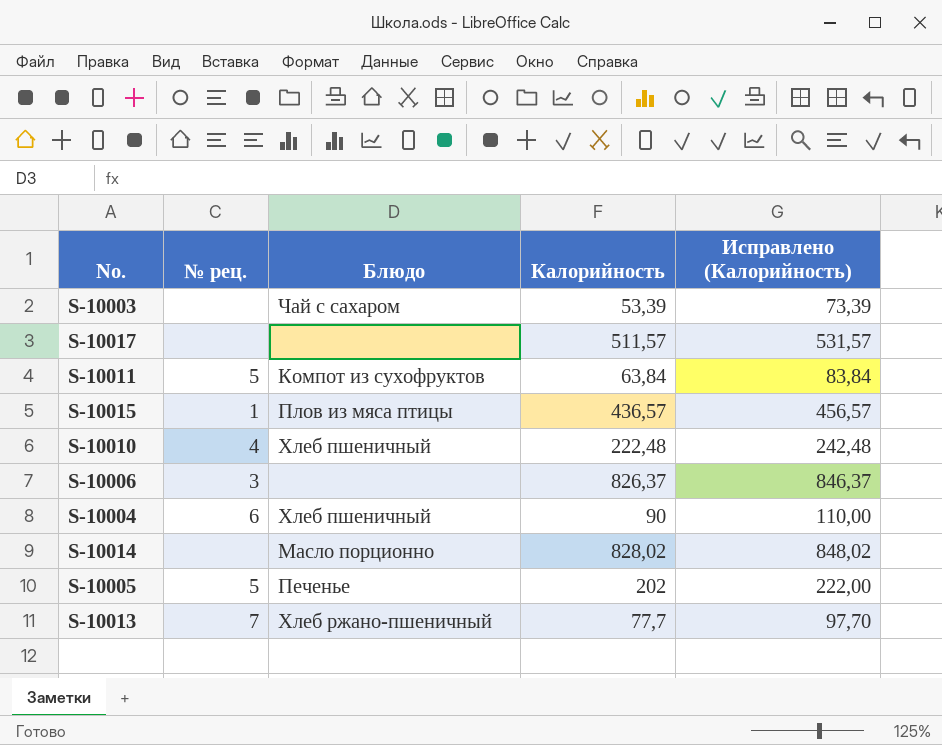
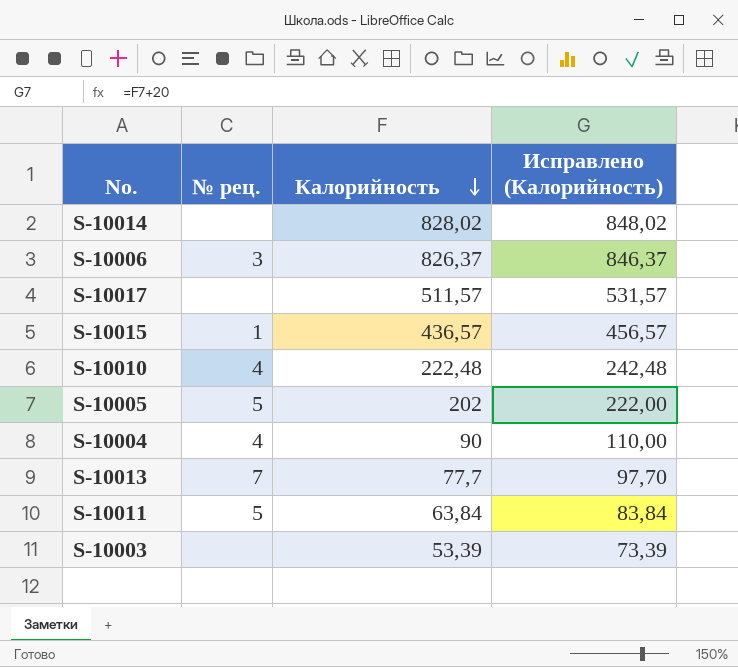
row order: none -> Калорийность descending
column Блюдо | position: 3 -> none
S-10004 | № рец.: 6 -> 4

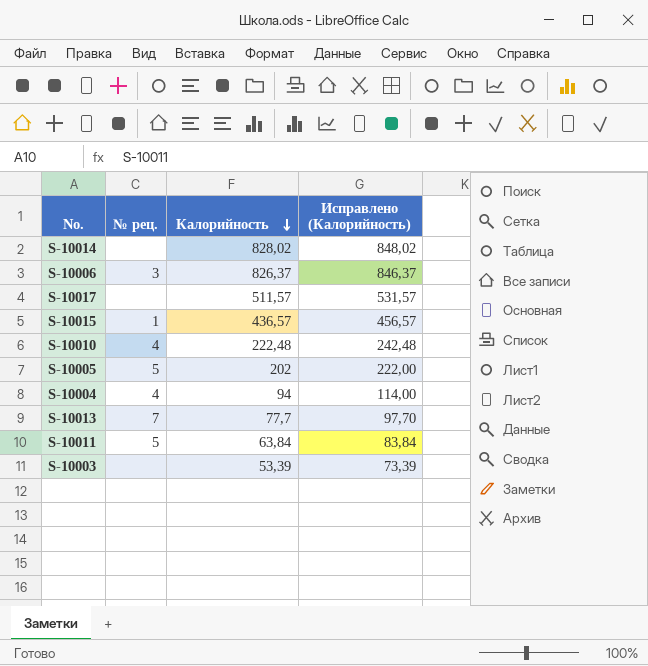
S-10004 | Калорийность: 90 -> 94
S-10004 | Исправлено (Калорийность): 110,00 -> 114,00

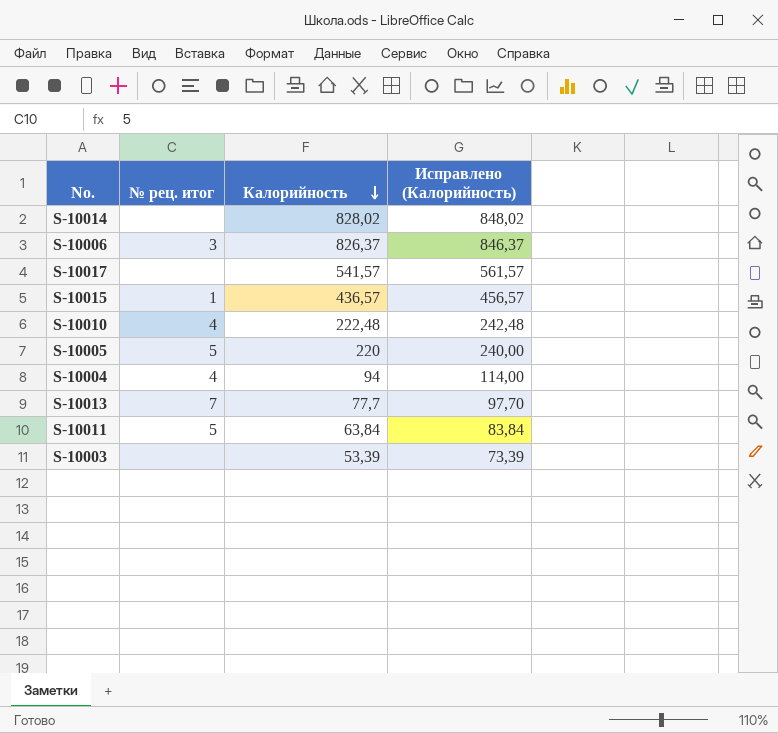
column name: № рец. -> № рец. итог
S-10017 | Калорийность: 511,57 -> 541,57
S-10017 | Исправлено (Калорийность): 531,57 -> 561,57
S-10005 | Калорийность: 202 -> 220
S-10005 | Исправлено (Калорийность): 222,00 -> 240,00

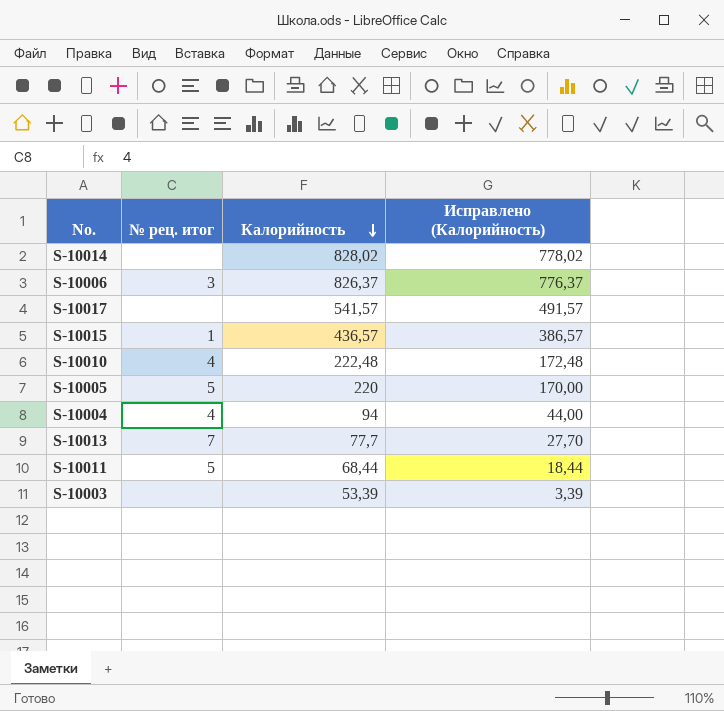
column Исправлено (Калорийность) | formula: [Калорийность] + 20 -> [Калорийность] - 50
S-10011 | Калорийность: 63,84 -> 68,44

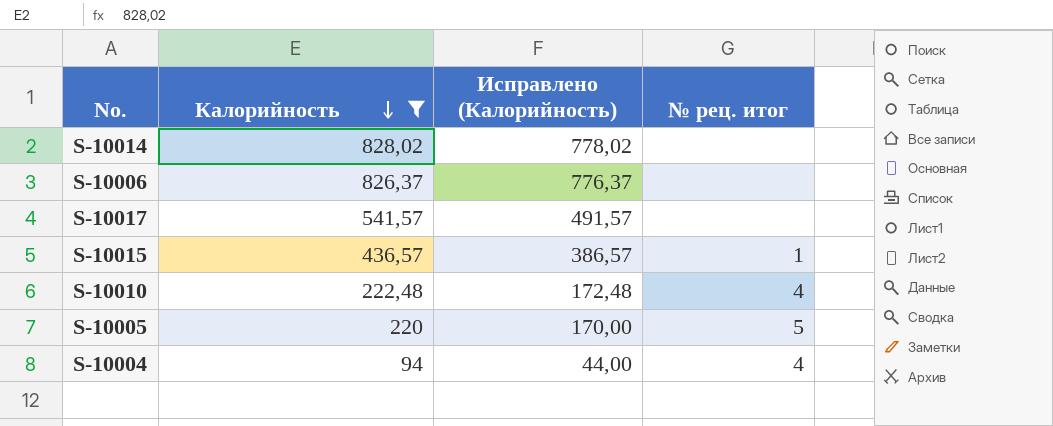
filter: none -> Калорийность >= 94
column № рец. итог | position: 2 -> 4
S-10006 | № рец. итог: 3 -> none

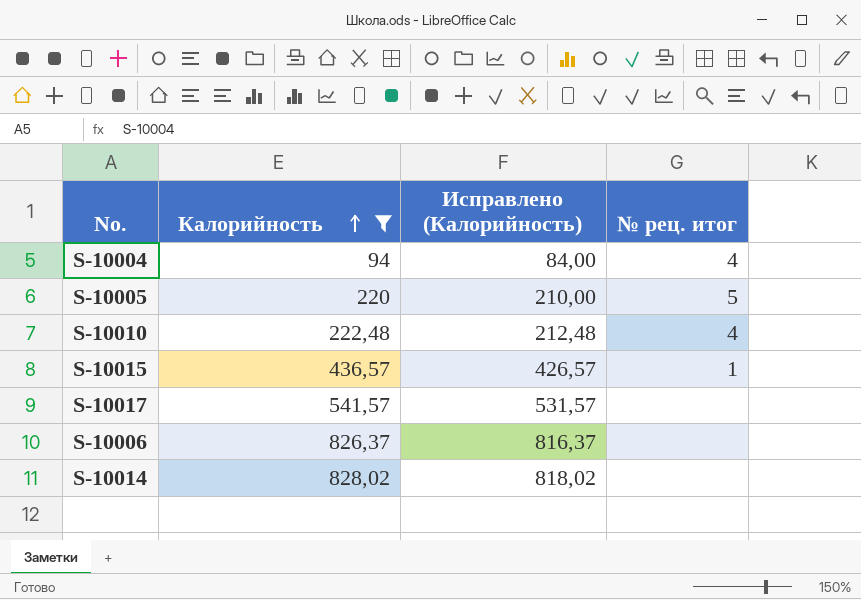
row order: Калорийность descending -> Калорийность ascending
column Исправлено (Калорийность) | formula: [Калорийность] - 50 -> [Калорийность] - 10

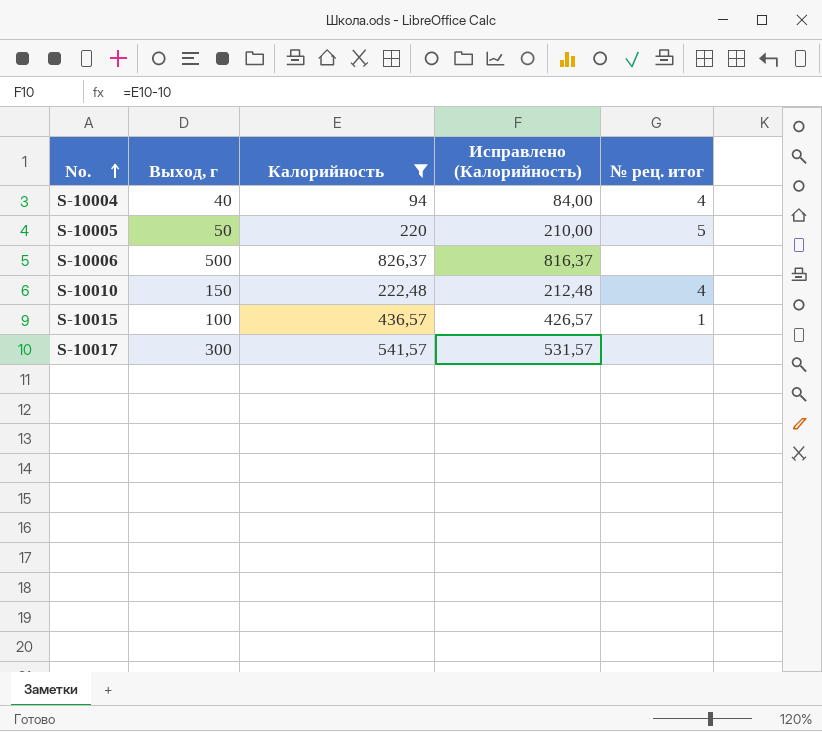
row order: Калорийность ascending -> No. ascending
column Выход, г | position: none -> 2
row S-10014: 828,02 | 818,02 | none -> none

